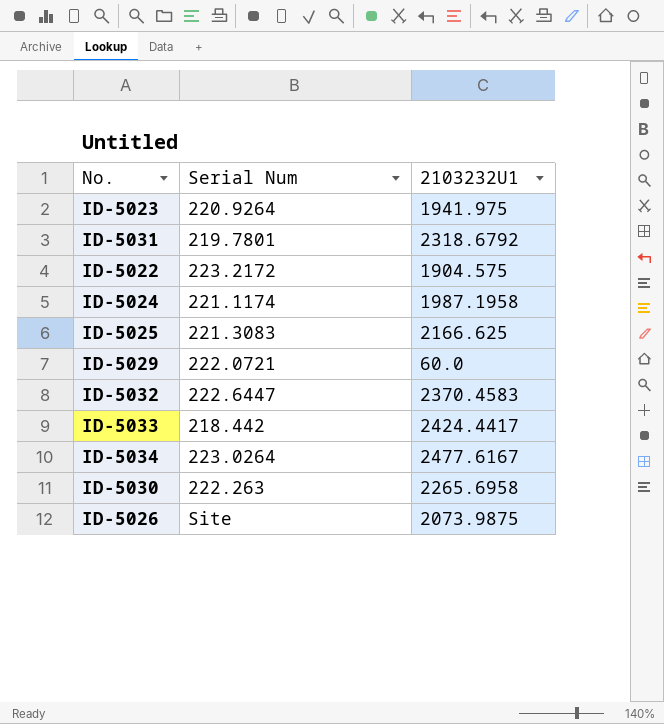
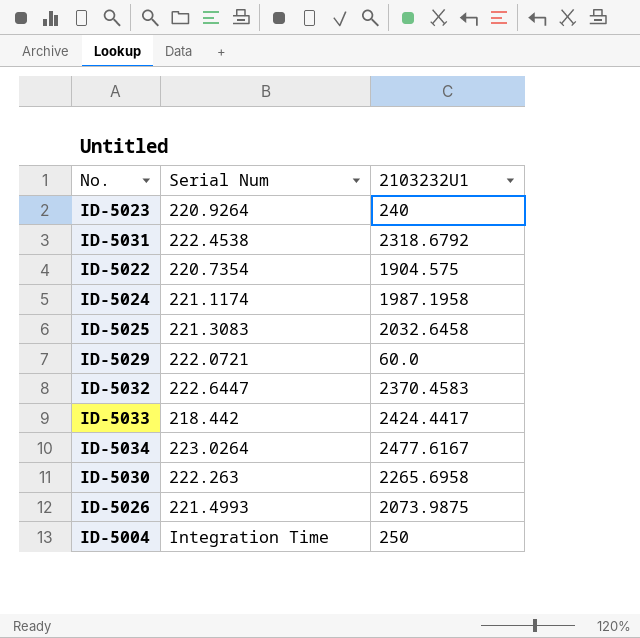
ID-5023 | 2103232U1: 1941.975 -> 240
ID-5031 | Serial Num: 219.7801 -> 222.4538
ID-5022 | Serial Num: 223.2172 -> 220.7354
ID-5025 | 2103232U1: 2166.625 -> 2032.6458
ID-5026 | Serial Num: Site -> 221.4993
row ID-5004: none -> Integration Time | 250

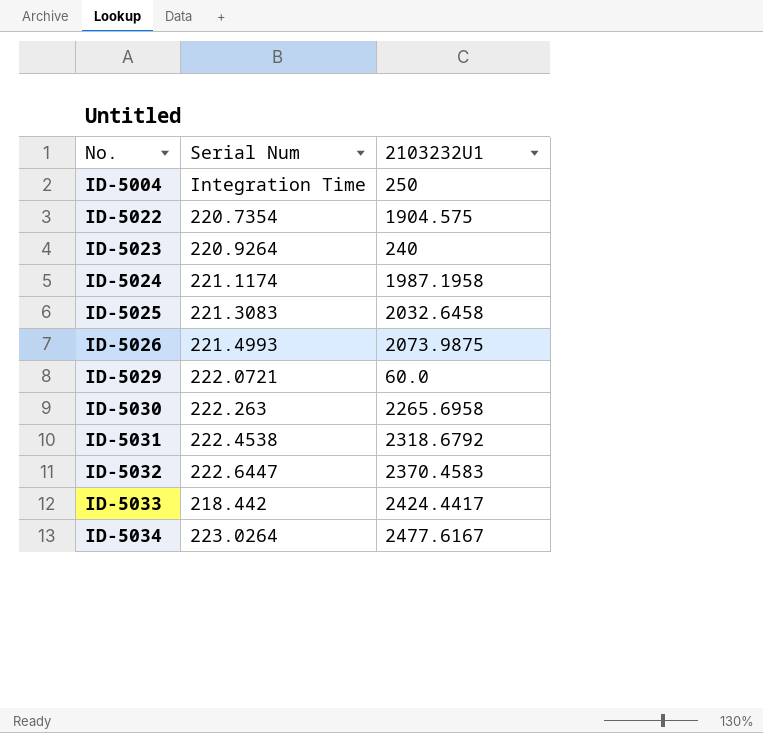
row order: none -> No. ascending

